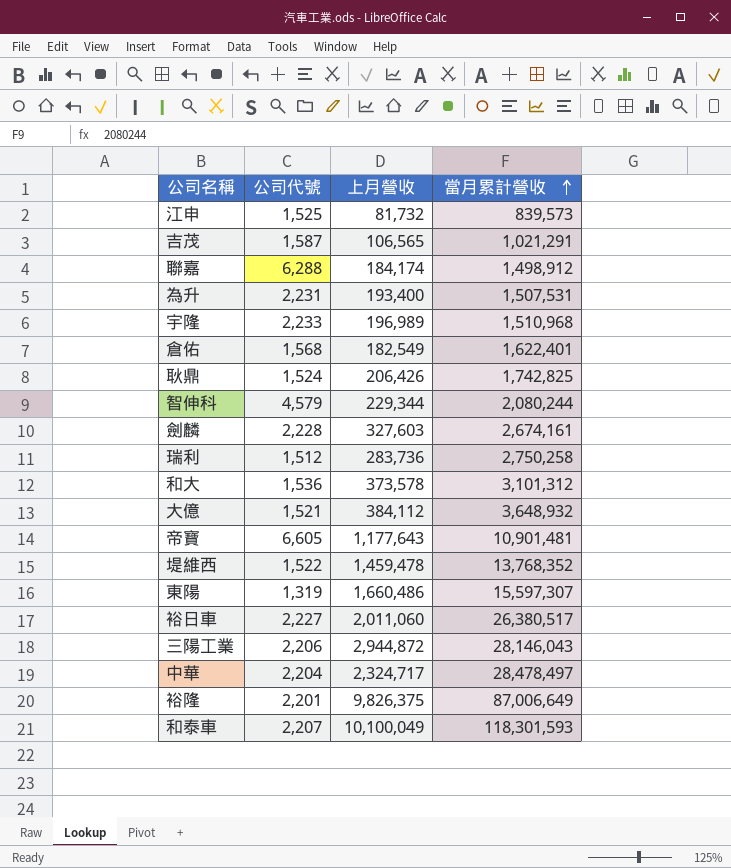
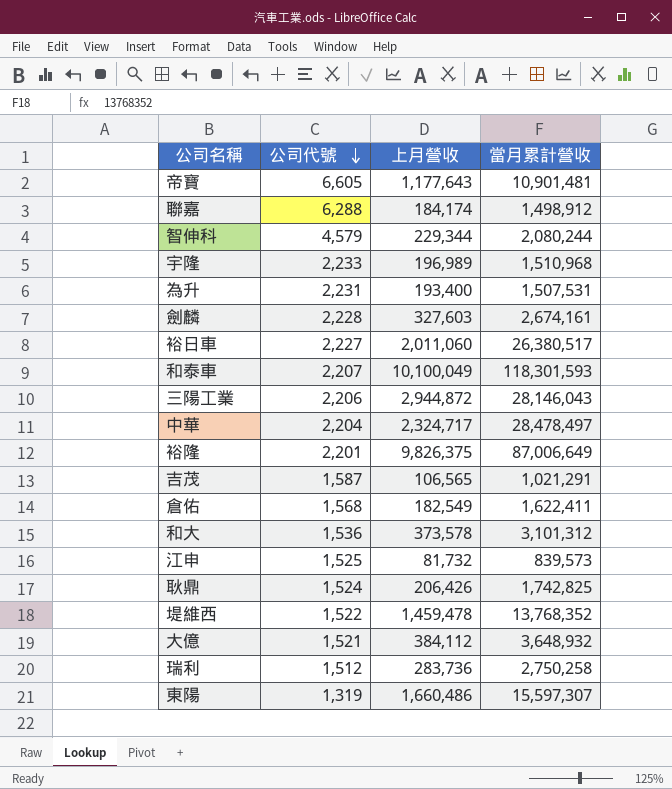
row order: 當月累計營收 ascending -> 公司代號 descending
倉佑 | 當月累計營收: 1,622,401 -> 1,622,411

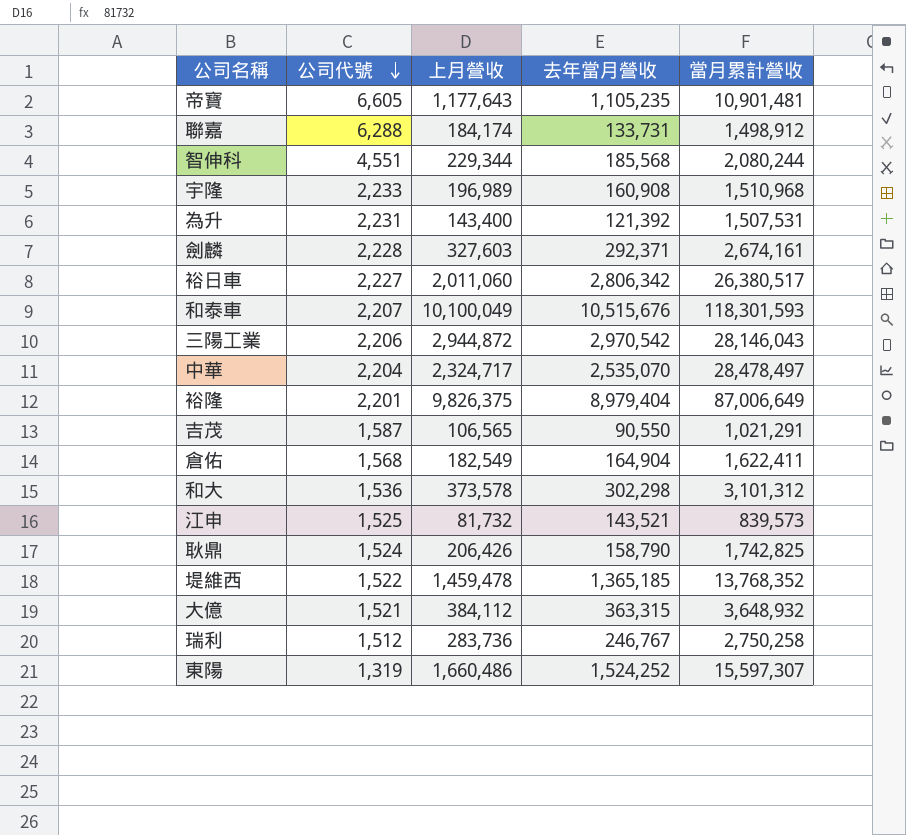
column 去年當月營收 | position: none -> 4
智伸科 | 公司代號: 4,579 -> 4,551
為升 | 上月營收: 193,400 -> 143,400

